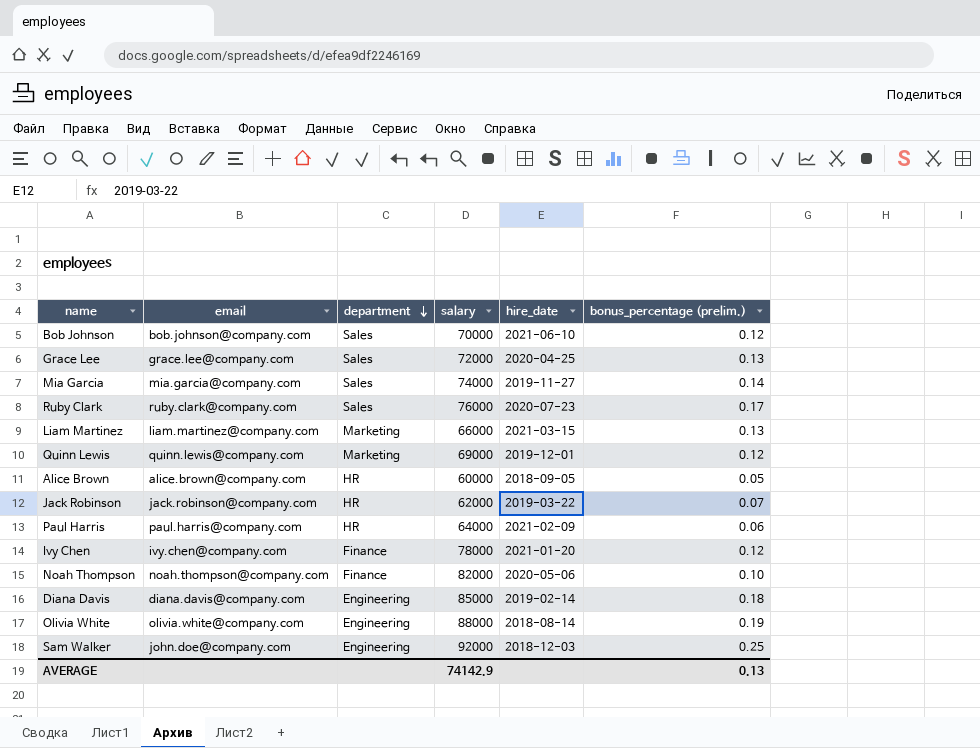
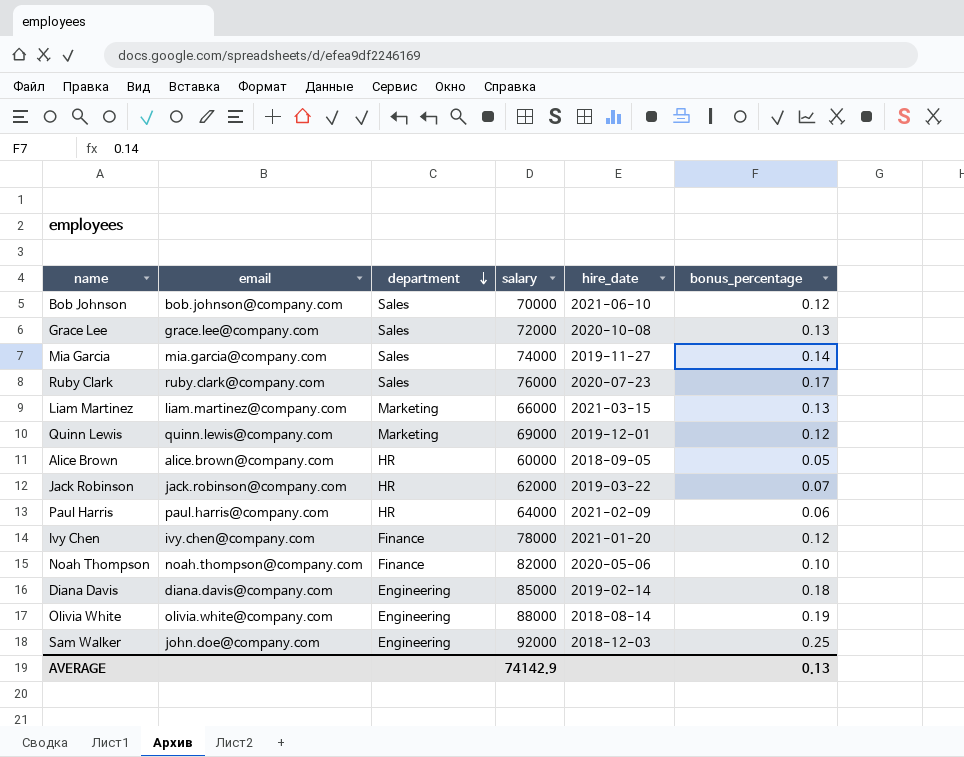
column name: bonus_percentage (prelim.) -> bonus_percentage
Grace Lee | hire_date: 2020-04-25 -> 2020-10-08

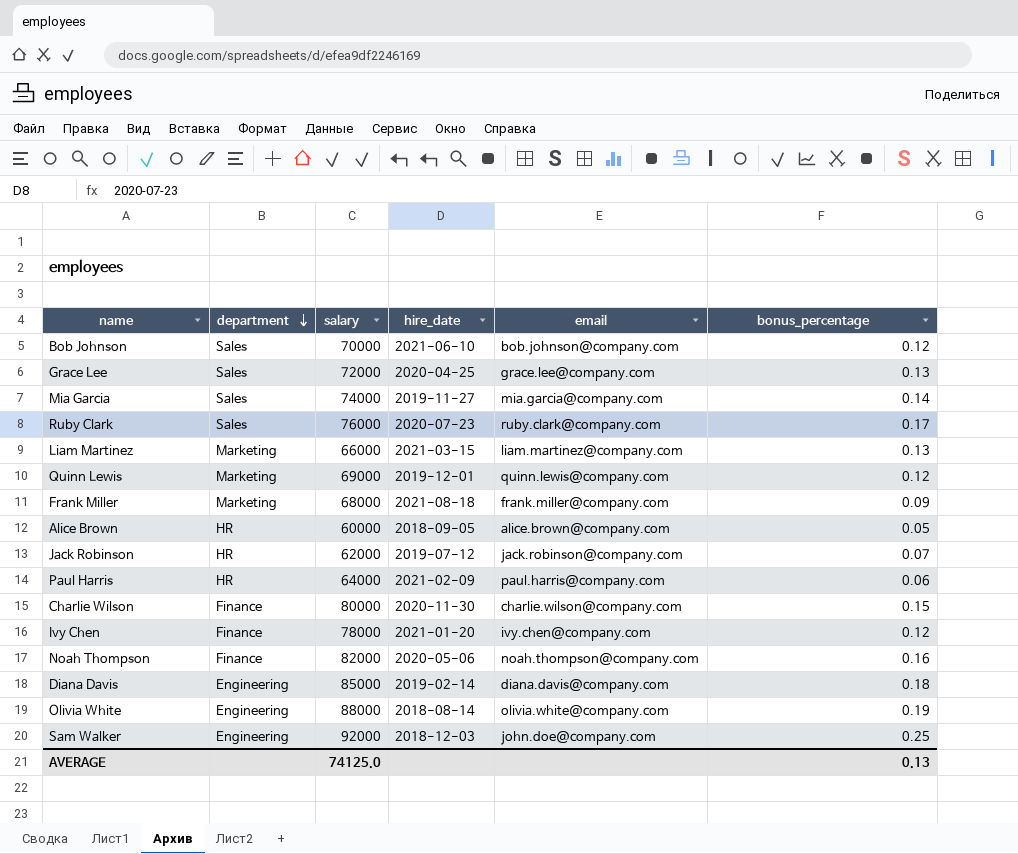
column email | position: 2 -> 5
Grace Lee | hire_date: 2020-10-08 -> 2020-04-25
row Frank Miller: none -> Marketing | 68000 | 2021-08-18 | frank.miller@company.com | 0.09
Jack Robinson | hire_date: 2019-03-22 -> 2019-07-12
row Charlie Wilson: none -> Finance | 80000 | 2020-11-30 | charlie.wilson@company.com | 0.15
Noah Thompson | bonus_percentage: 0.10 -> 0.16
AVERAGE | salary: 74142.9 -> 74125.0

